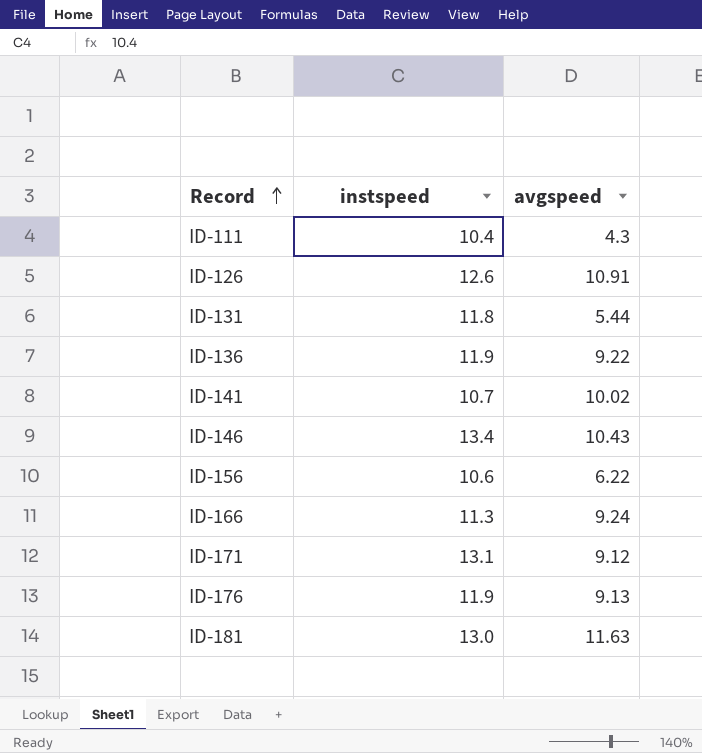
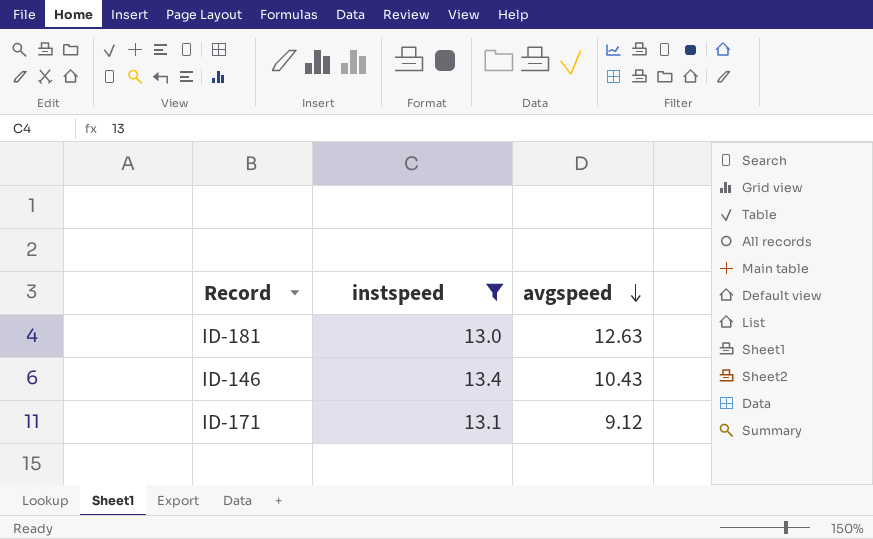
filter: none -> instspeed >= 13.0
row order: Record ascending -> avgspeed descending
ID-181 | avgspeed: 11.63 -> 12.63

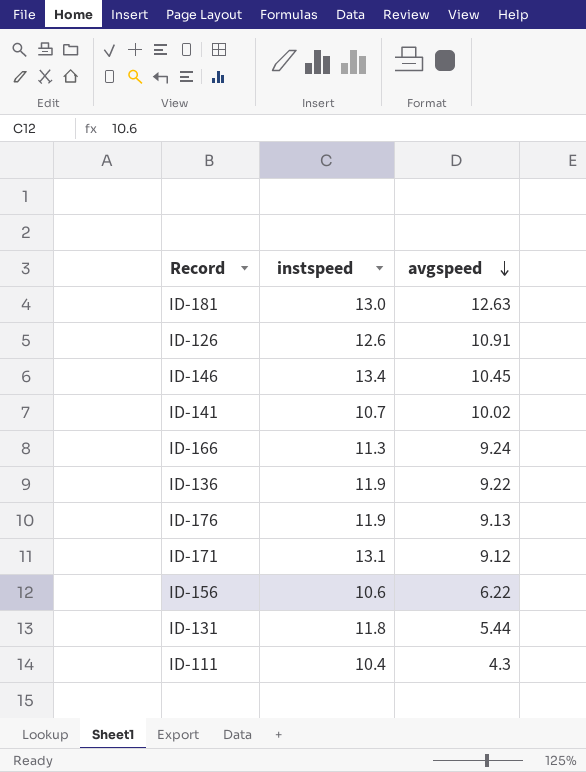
filter: instspeed >= 13.0 -> none
ID-146 | avgspeed: 10.43 -> 10.45

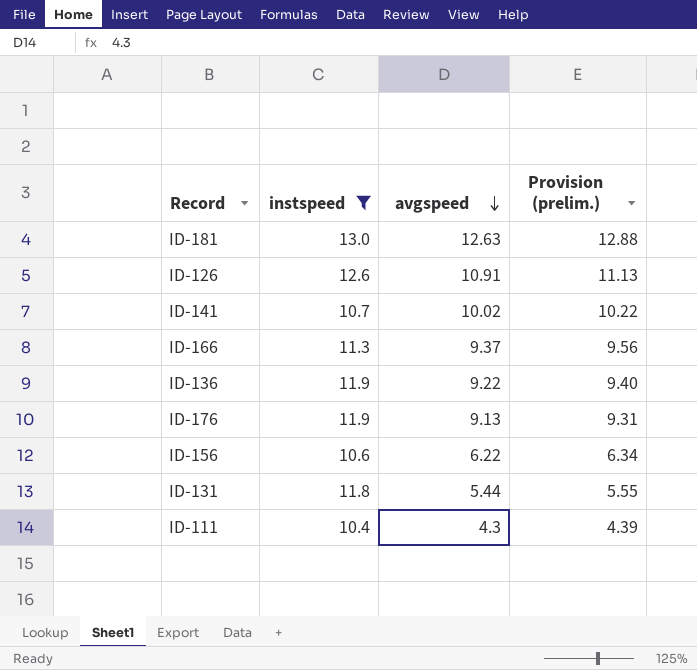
filter: none -> instspeed <= 13.0
column Provision (prelim.) | formula: none -> [avgspeed] * 1.02
ID-166 | avgspeed: 9.24 -> 9.37

